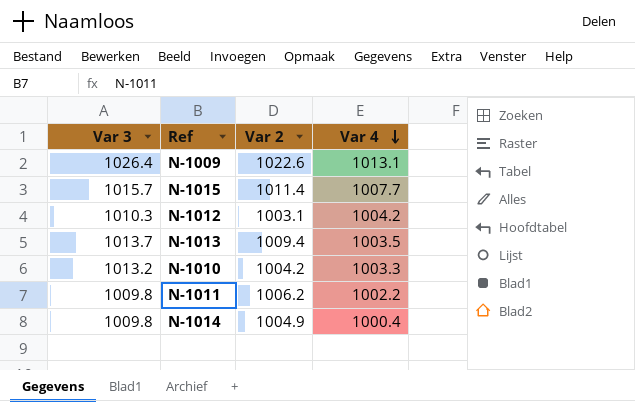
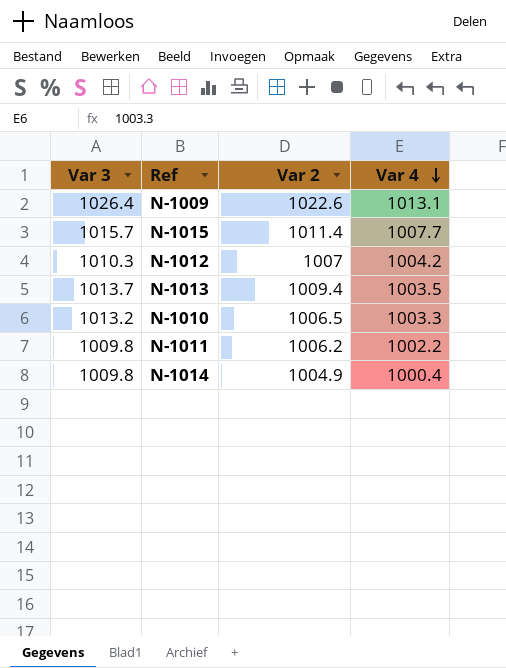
N-1012 | Var 2: 1003.1 -> 1007
N-1010 | Var 2: 1004.2 -> 1006.5

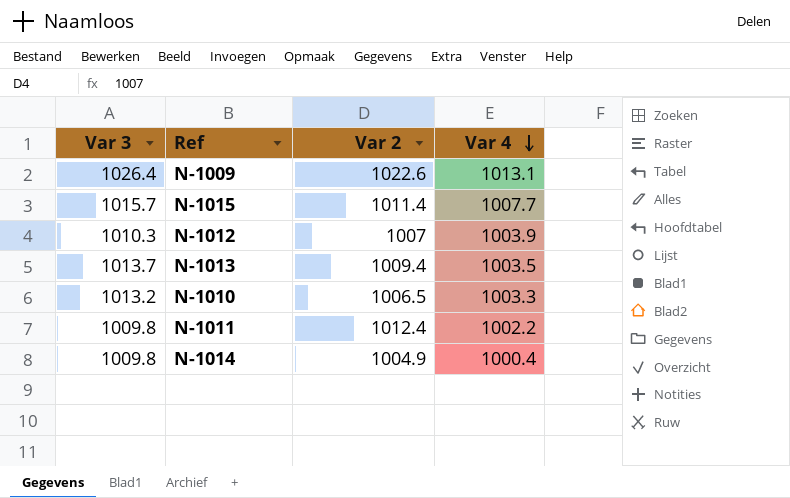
N-1012 | Var 4: 1004.2 -> 1003.9
N-1011 | Var 2: 1006.2 -> 1012.4

